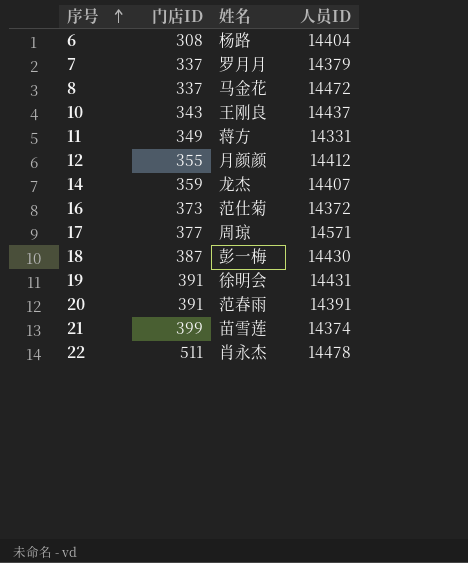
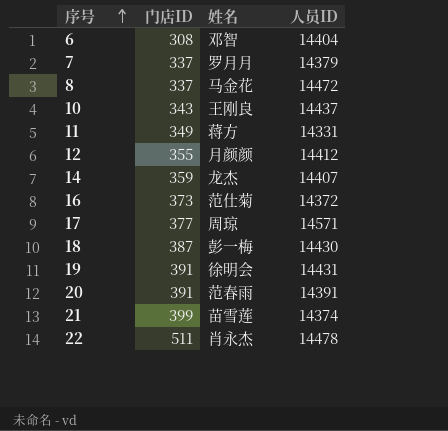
6 | 姓名: 杨路 -> 邓智

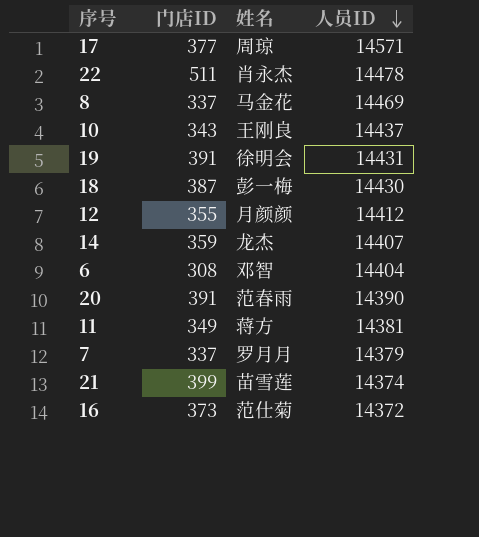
row order: 序号 ascending -> 人员ID descending
8 | 人员ID: 14472 -> 14469
20 | 人员ID: 14391 -> 14390
11 | 人员ID: 14331 -> 14381

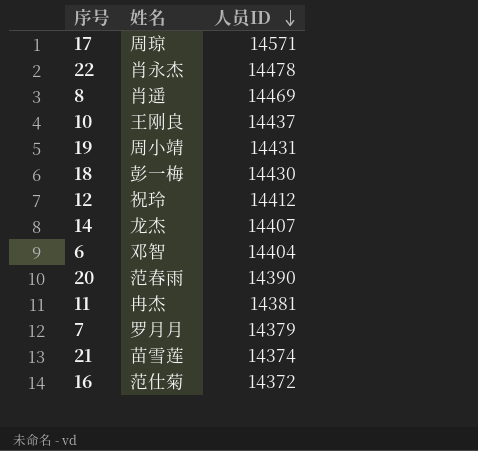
column 门店ID | position: 2 -> none
8 | 姓名: 马金花 -> 肖遥
19 | 姓名: 徐明会 -> 周小靖
12 | 姓名: 月颜颜 -> 祝玲
11 | 姓名: 蒋方 -> 冉杰

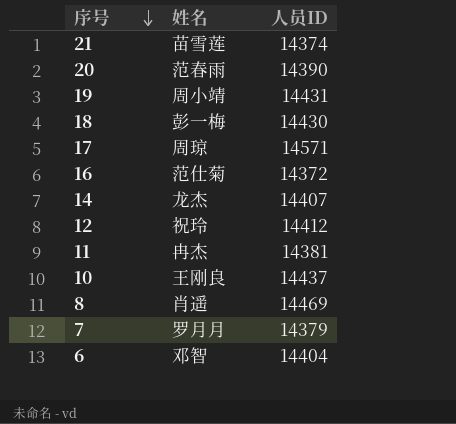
row order: 人员ID descending -> 序号 descending
row 22: 肖永杰 | 14478 -> none

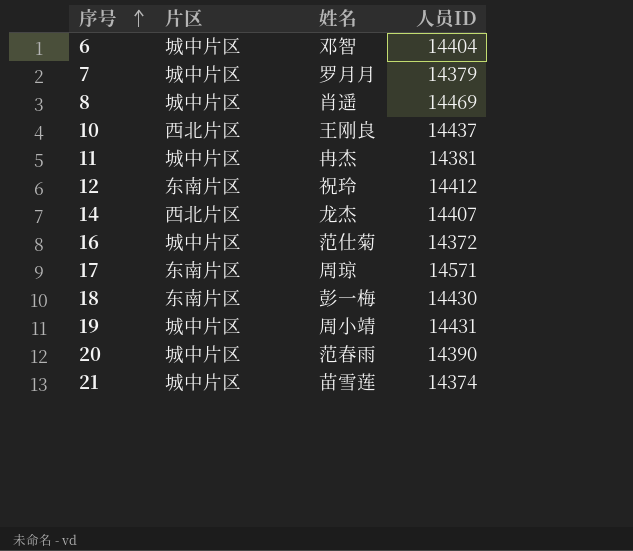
row order: 序号 descending -> 序号 ascending
column 片区 | position: none -> 2

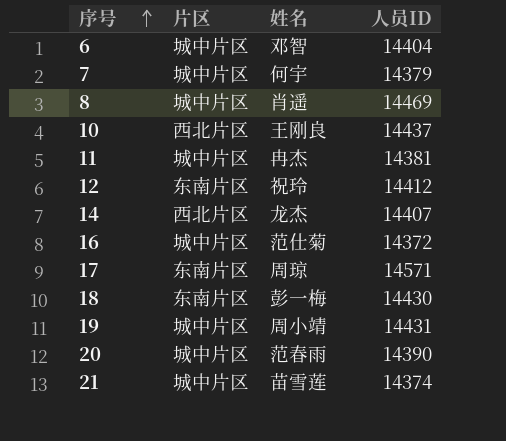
7 | 姓名: 罗月月 -> 何宇

